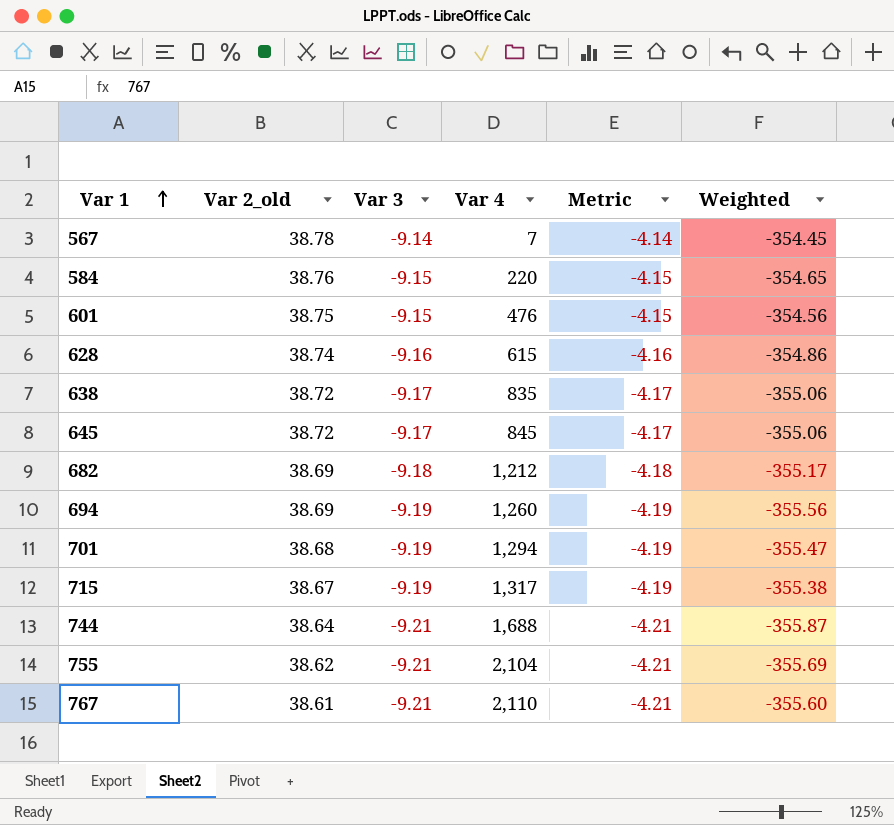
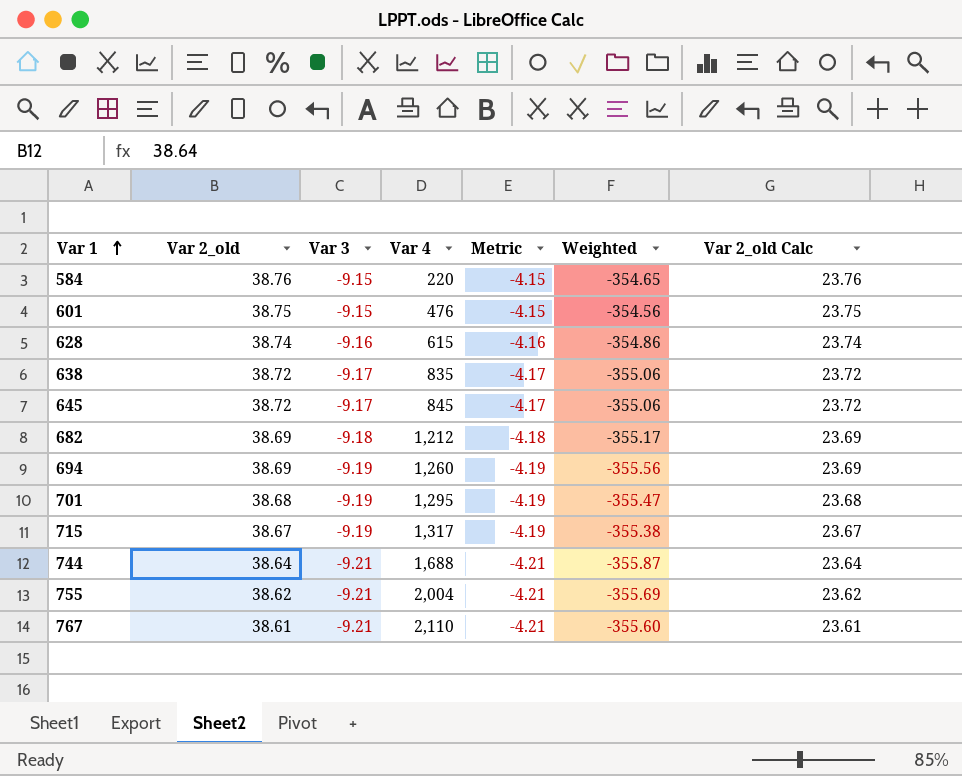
column Var 2_old Calc | formula: none -> [Var 2_old] - 15
row 567: 38.78 | -9.14 | 7 | -4.14 | -354.45 -> none
701 | Var 4: 1,294 -> 1,295
755 | Var 4: 2,104 -> 2,004

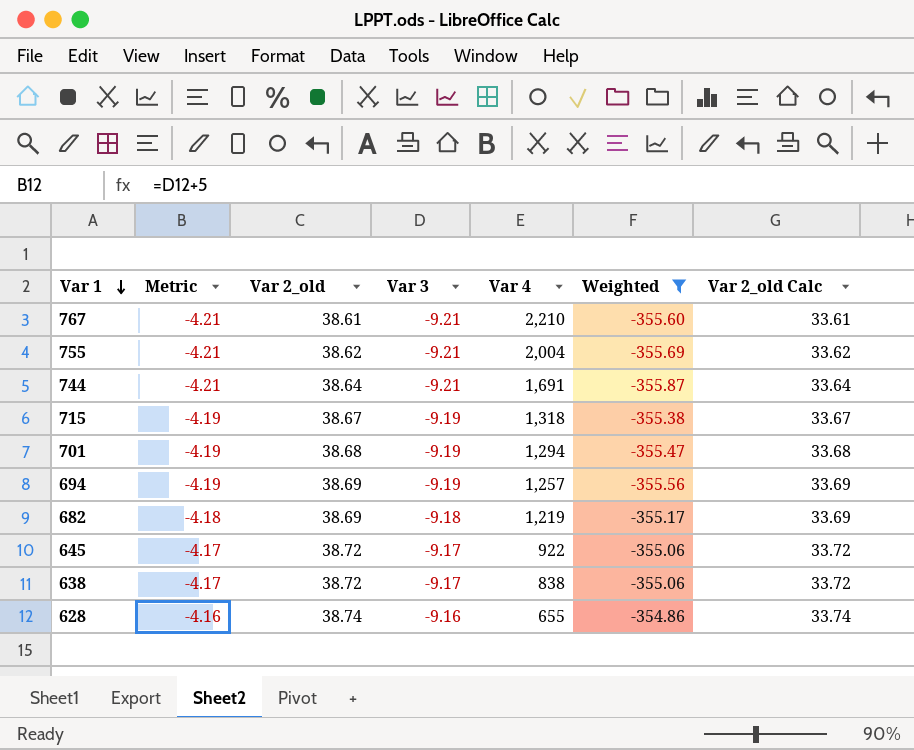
filter: none -> Weighted <= -354.86
row order: Var 1 ascending -> Var 1 descending
column Metric | position: 5 -> 2
column Var 2_old Calc | formula: [Var 2_old] - 15 -> [Var 2_old] - 5
767 | Var 4: 2,110 -> 2,210
744 | Var 4: 1,688 -> 1,691
715 | Var 4: 1,317 -> 1,318
701 | Var 4: 1,295 -> 1,294
694 | Var 4: 1,260 -> 1,257
682 | Var 4: 1,212 -> 1,219
645 | Var 4: 845 -> 922
638 | Var 4: 835 -> 838
628 | Var 4: 615 -> 655

